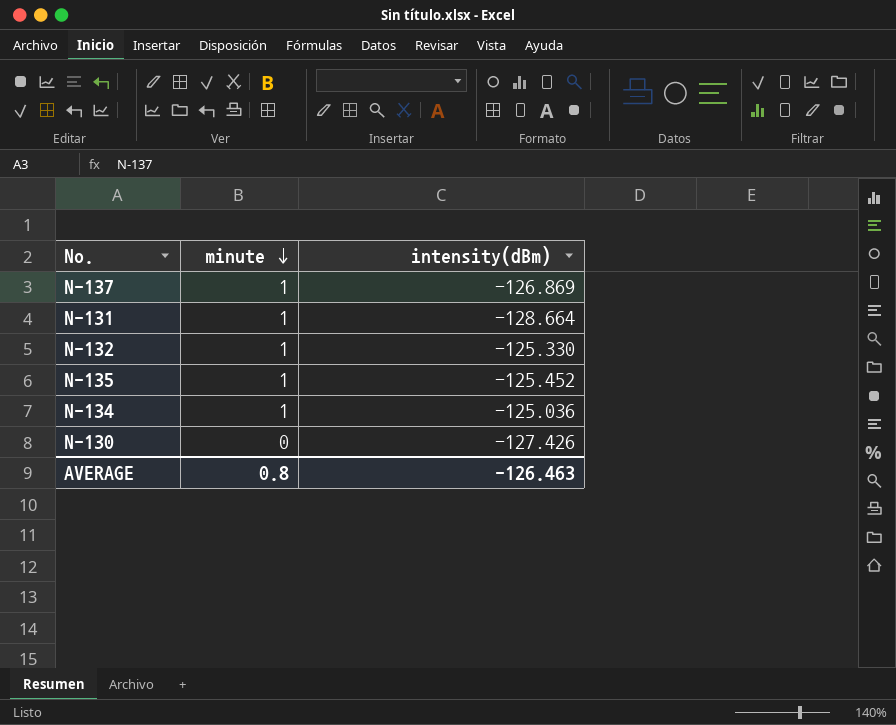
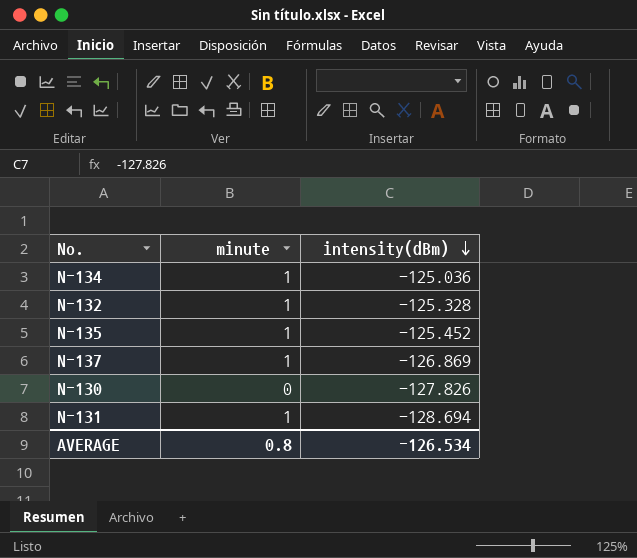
row order: minute descending -> intensity(dBm) descending
N-132 | intensity(dBm): -125.330 -> -125.328
N-130 | intensity(dBm): -127.426 -> -127.826
N-131 | intensity(dBm): -128.664 -> -128.694
AVERAGE | intensity(dBm): -126.463 -> -126.534

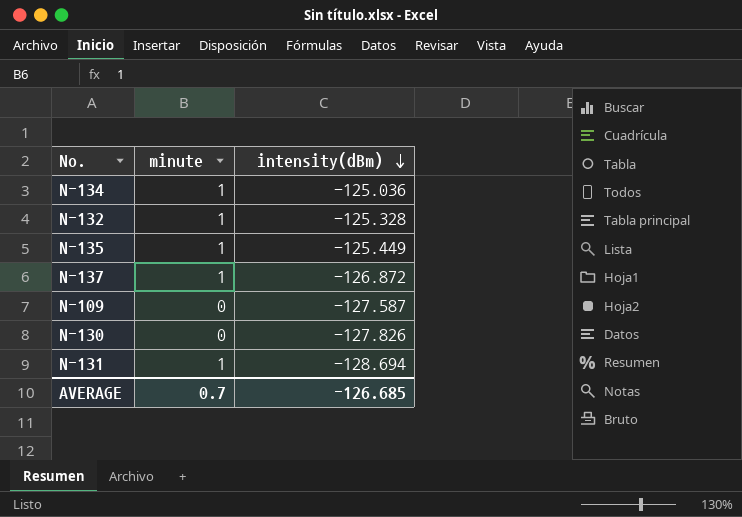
N-135 | intensity(dBm): -125.452 -> -125.449
N-137 | intensity(dBm): -126.869 -> -126.872
row N-109: none -> 0 | -127.587
AVERAGE | minute: 0.8 -> 0.7
AVERAGE | intensity(dBm): -126.534 -> -126.685

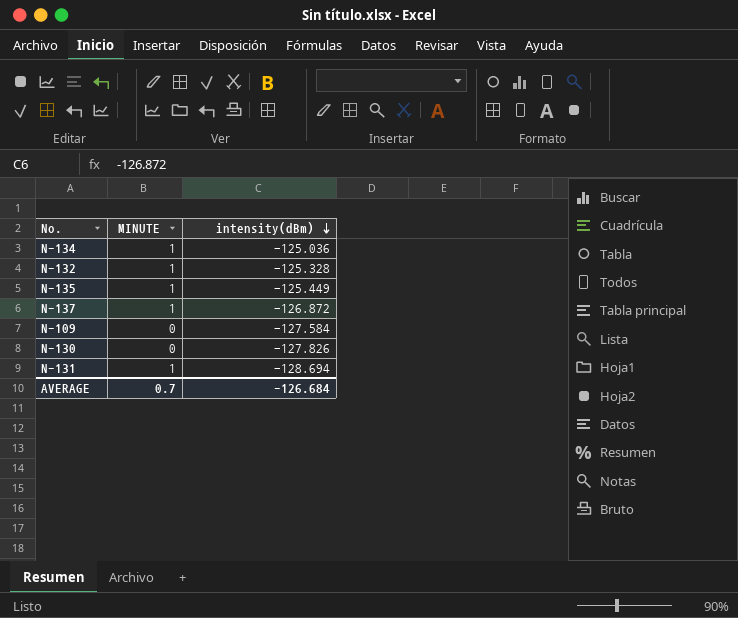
column name: minute -> MINUTE
N-109 | intensity(dBm): -127.587 -> -127.584
AVERAGE | intensity(dBm): -126.685 -> -126.684

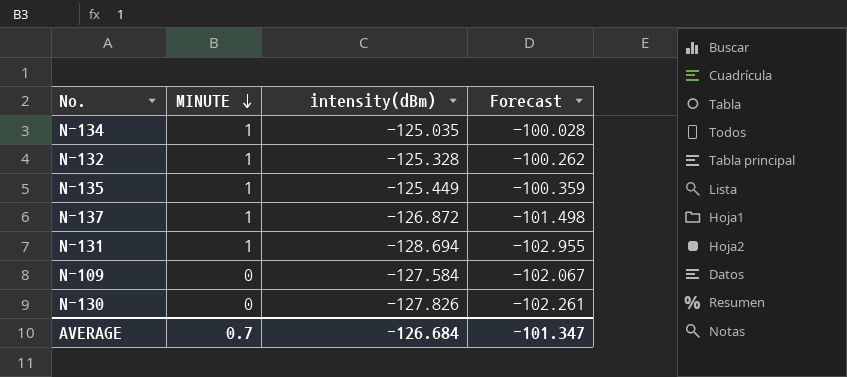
row order: intensity(dBm) descending -> MINUTE descending
column Forecast | formula: none -> [intensity(dBm)] * 0.8
N-134 | intensity(dBm): -125.036 -> -125.035

